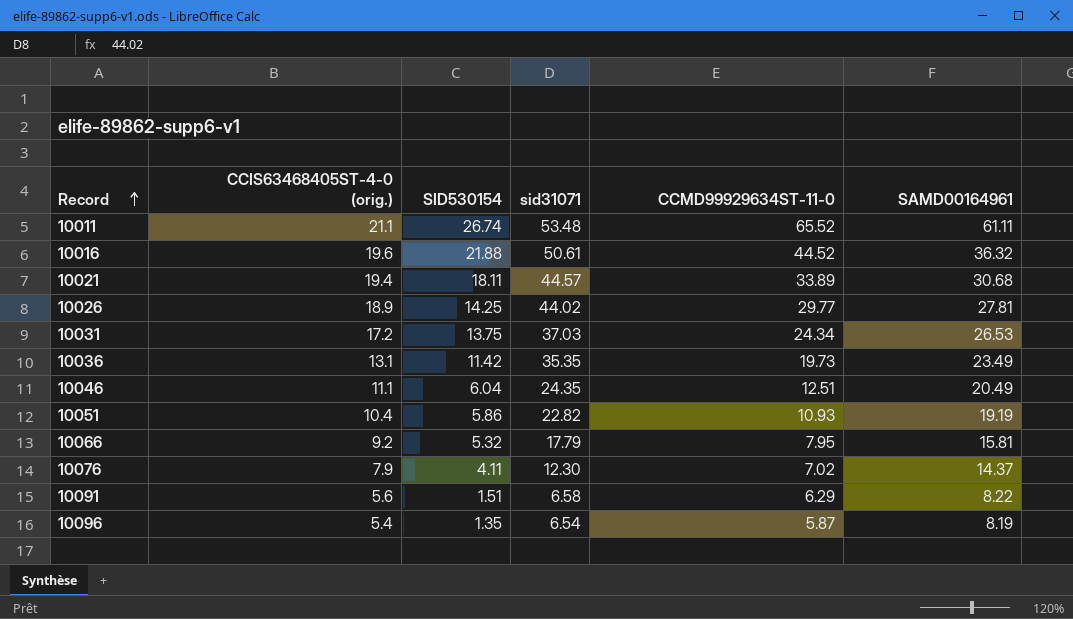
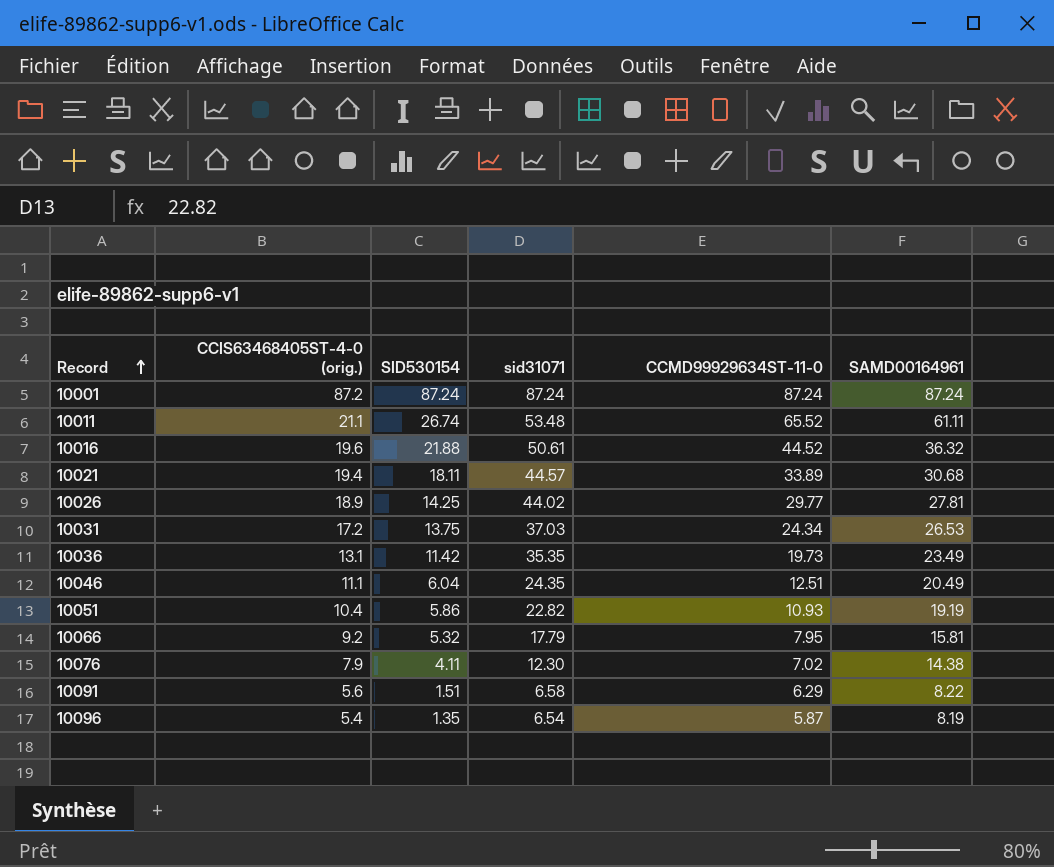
row 10001: none -> 87.2 | 87.24 | 87.24 | 87.24 | 87.24
10076 | SAMD00164961: 14.37 -> 14.38

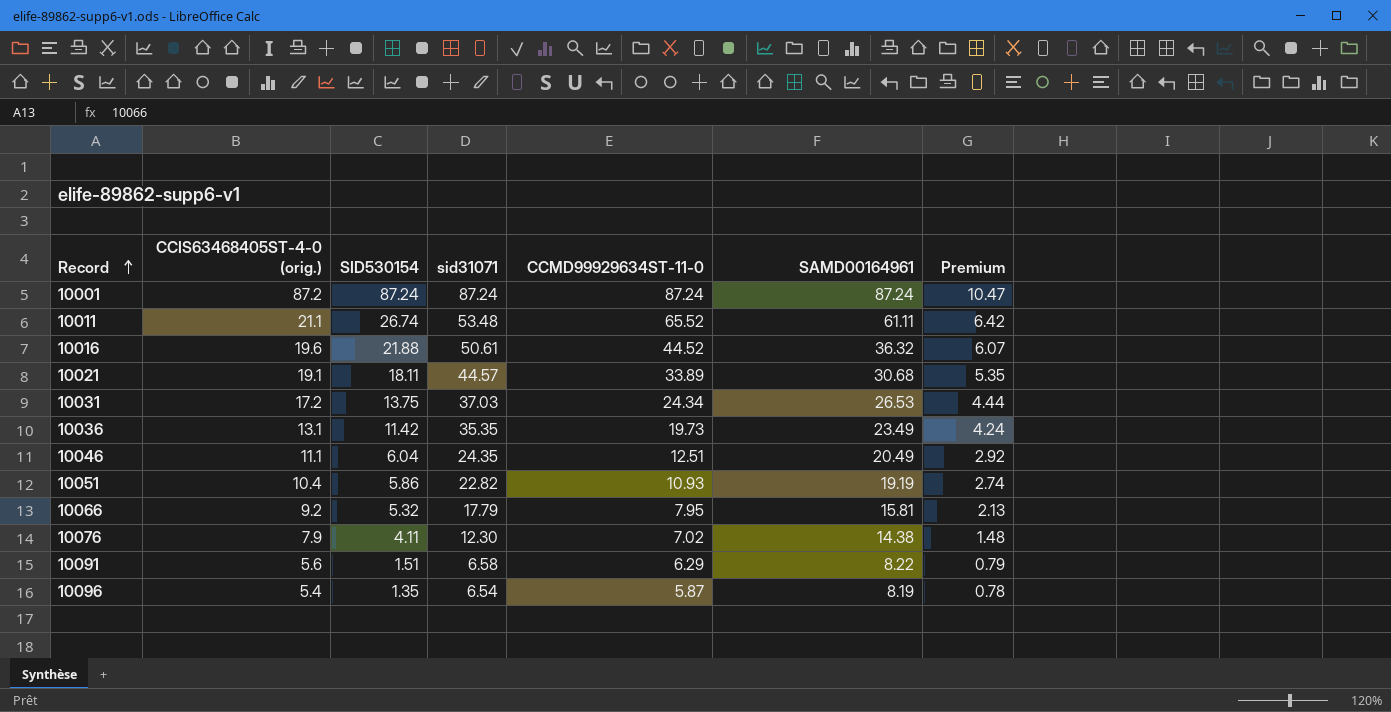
column Premium | formula: none -> [sid31071] * 0.12
row 10026: 18.9 | 14.25 | 44.02 | 29.77 | 27.81 -> none
10021 | CCIS63468405ST-4-0 (orig.): 19.4 -> 19.1

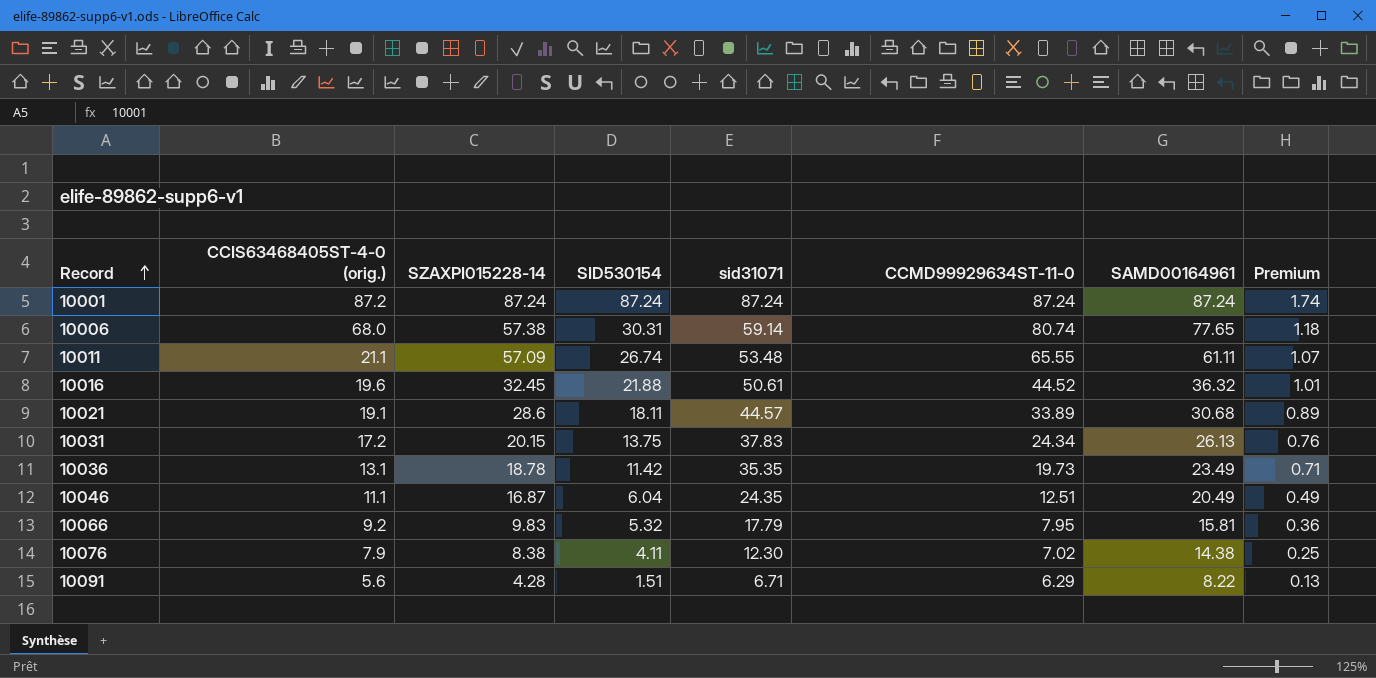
column SZAXPI015228-14 | position: none -> 3
column Premium | formula: [sid31071] * 0.12 -> [sid31071] * 0.02
row 10051: 10.4 | 5.86 | 22.82 | 10.93 | 19.19 | 2.74 -> none
row 10096: 5.4 | 1.35 | 6.54 | 5.87 | 8.19 | 0.78 -> none
row 10006: none -> 68.0 | 57.38 | 30.31 | 59.14 | 80.74 | 77.65 | 1.18
10011 | CCMD99929634ST-11-0: 65.52 -> 65.55
10031 | sid31071: 37.03 -> 37.83
10031 | SAMD00164961: 26.53 -> 26.13
10091 | sid31071: 6.58 -> 6.71

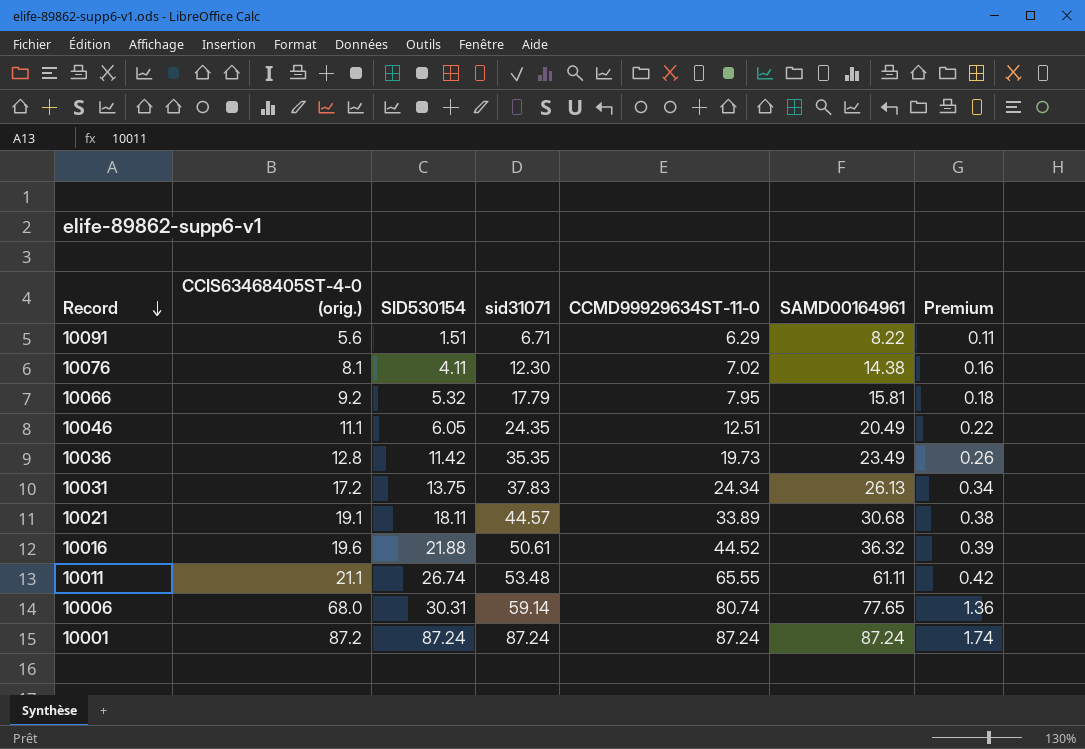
row order: Record ascending -> Record descending
column SZAXPI015228-14 | position: 3 -> none
column Premium | formula: [sid31071] * 0.02 -> [CCIS63468405ST-4-0 (orig.)] * 0.02
10076 | CCIS63468405ST-4-0 (orig.): 7.9 -> 8.1
10046 | SID530154: 6.04 -> 6.05
10036 | CCIS63468405ST-4-0 (orig.): 13.1 -> 12.8

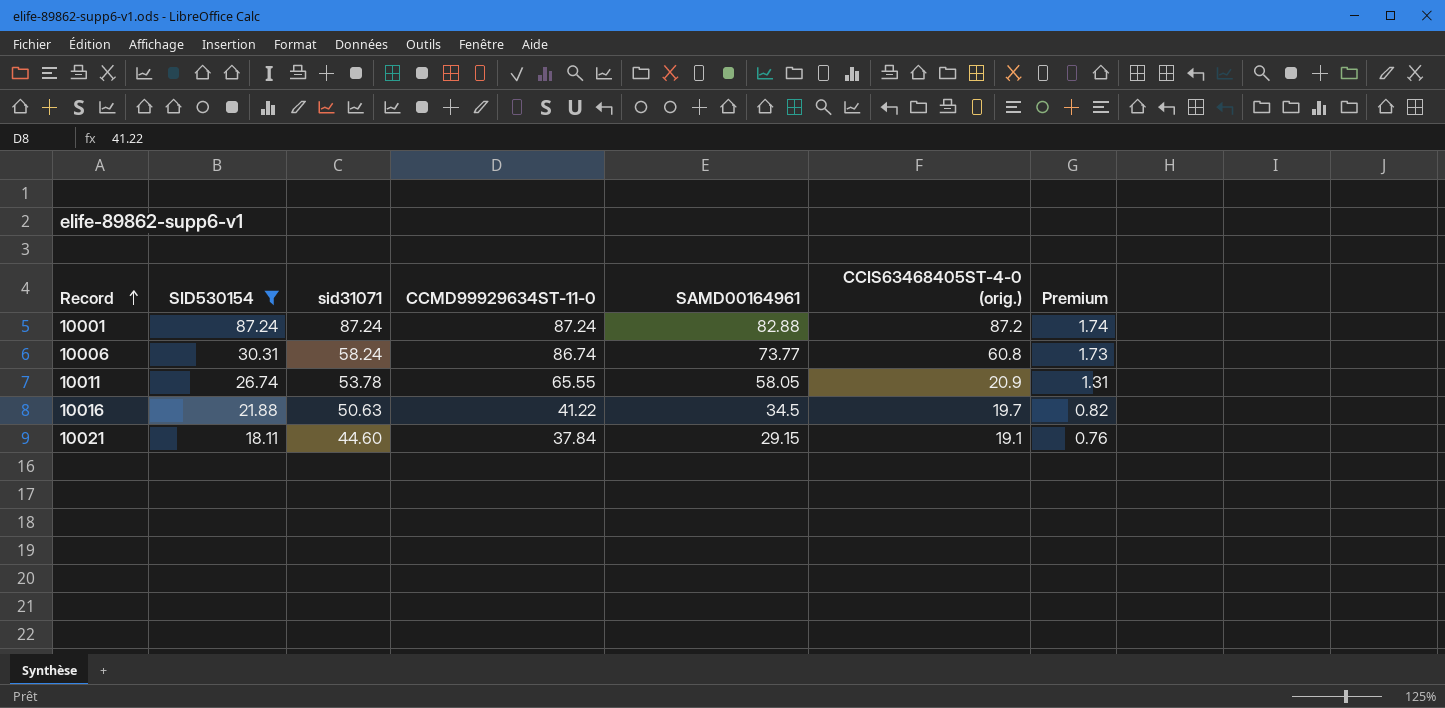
filter: none -> SID530154 >= 18.11
row order: Record descending -> Record ascending
column CCIS63468405ST-4-0 (orig.) | position: 2 -> 6
column Premium | formula: [CCIS63468405ST-4-0 (orig.)] * 0.02 -> [CCMD99929634ST-11-0] * 0.02
10001 | SAMD00164961: 87.24 -> 82.88
10006 | sid31071: 59.14 -> 58.24
10006 | CCMD99929634ST-11-0: 80.74 -> 86.74
10006 | SAMD00164961: 77.65 -> 73.77
10006 | CCIS63468405ST-4-0 (orig.): 68.0 -> 60.8
10011 | sid31071: 53.48 -> 53.78
10011 | SAMD00164961: 61.11 -> 58.05
10011 | CCIS63468405ST-4-0 (orig.): 21.1 -> 20.9
10016 | sid31071: 50.61 -> 50.63
10016 | CCMD99929634ST-11-0: 44.52 -> 41.22
10016 | SAMD00164961: 36.32 -> 34.5
10016 | CCIS63468405ST-4-0 (orig.): 19.6 -> 19.7
10021 | sid31071: 44.57 -> 44.60
10021 | CCMD99929634ST-11-0: 33.89 -> 37.84
10021 | SAMD00164961: 30.68 -> 29.15

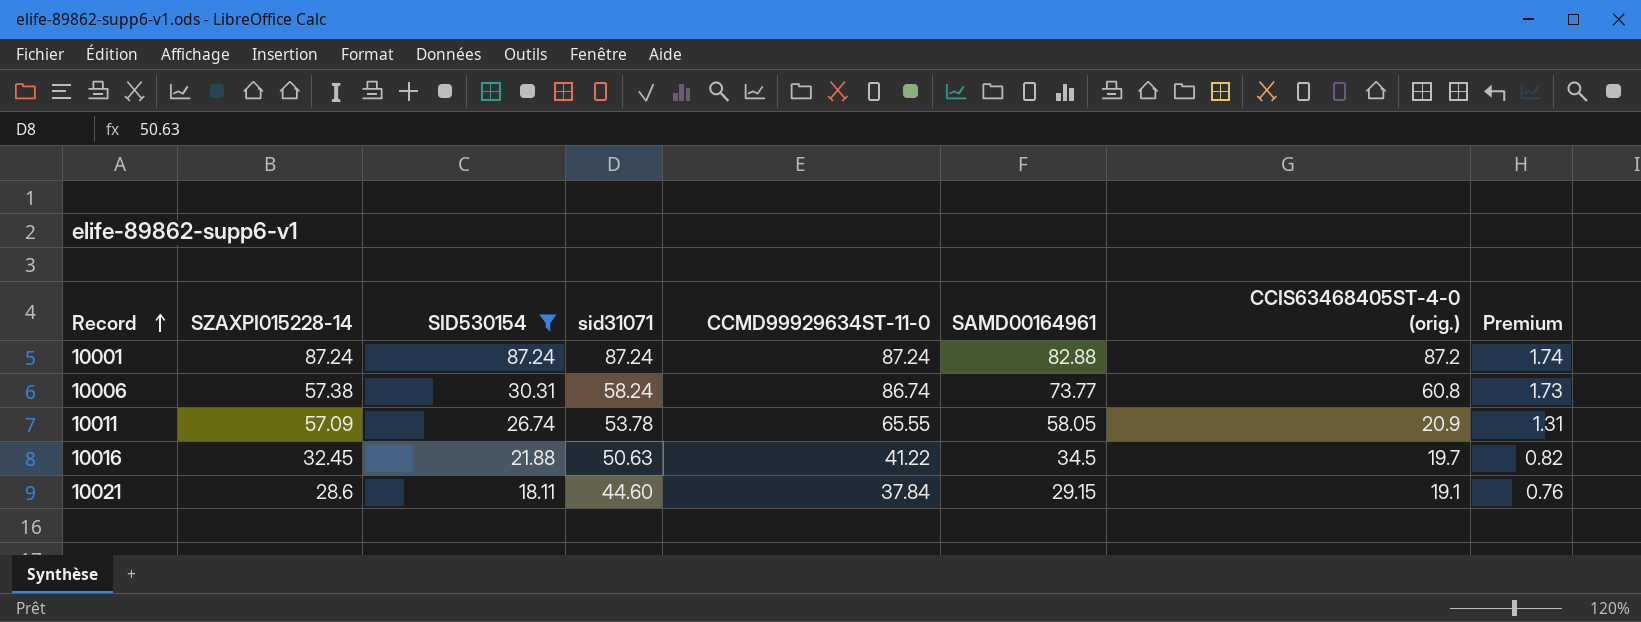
column SZAXPI015228-14 | position: none -> 2

